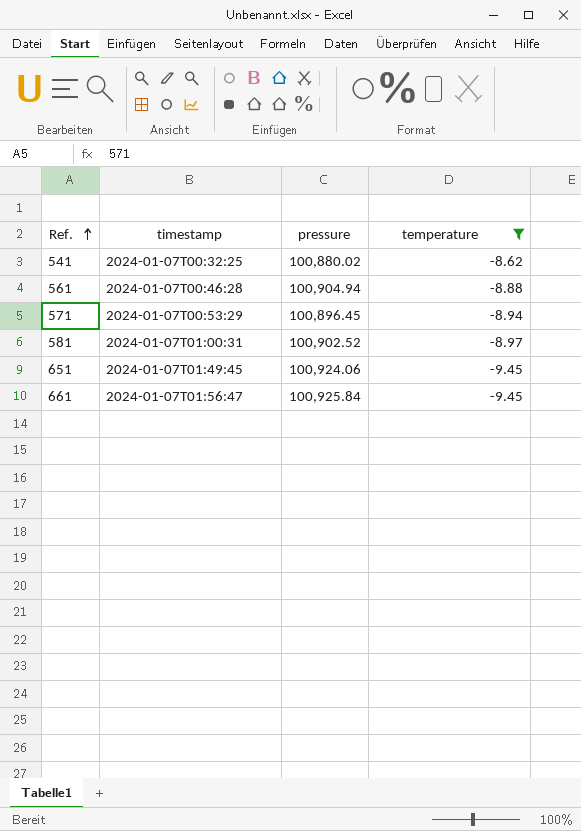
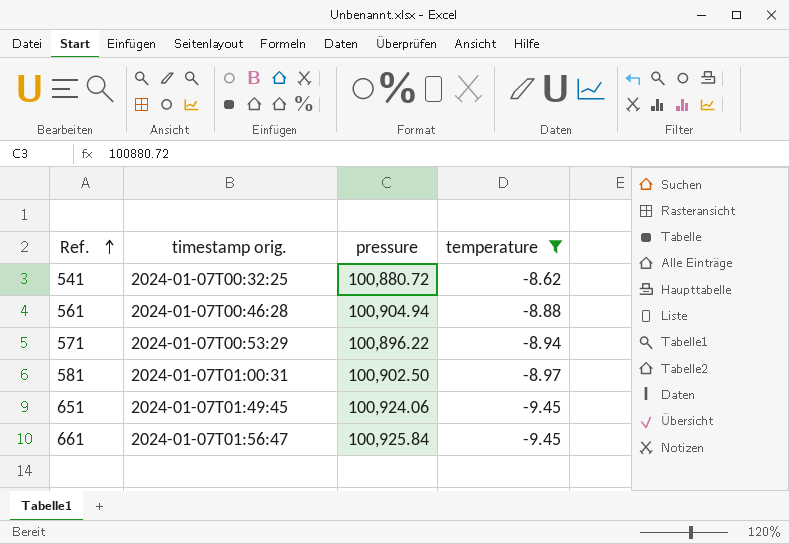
column name: timestamp -> timestamp orig.
541 | pressure: 100,880.02 -> 100,880.72
571 | pressure: 100,896.45 -> 100,896.22
581 | pressure: 100,902.52 -> 100,902.50

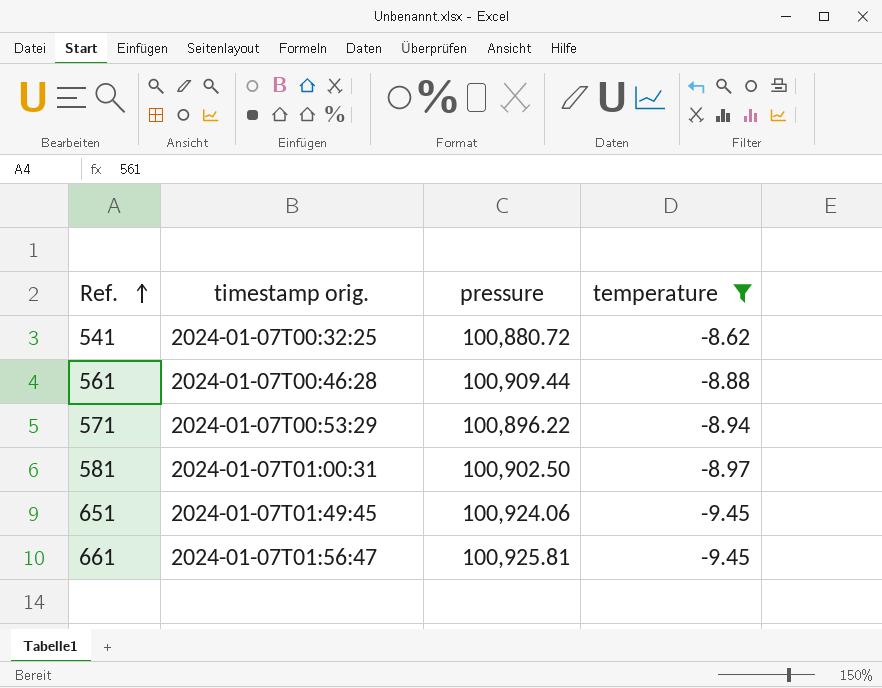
561 | pressure: 100,904.94 -> 100,909.44
661 | pressure: 100,925.84 -> 100,925.81

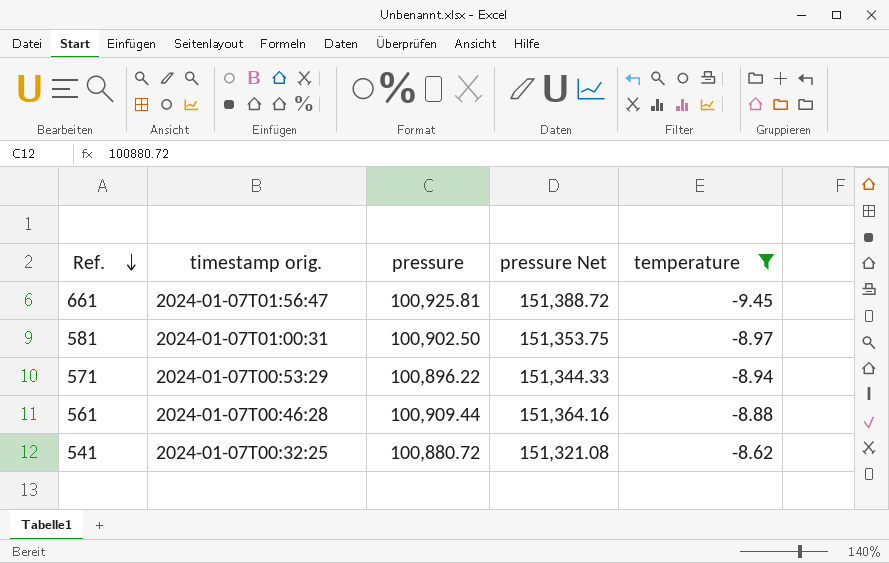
row order: Ref. ascending -> Ref. descending
column pressure Net | formula: none -> [pressure] * 1.5
row 651: 2024-01-07T01:49:45 | 100,924.06 | -9.45 -> none

